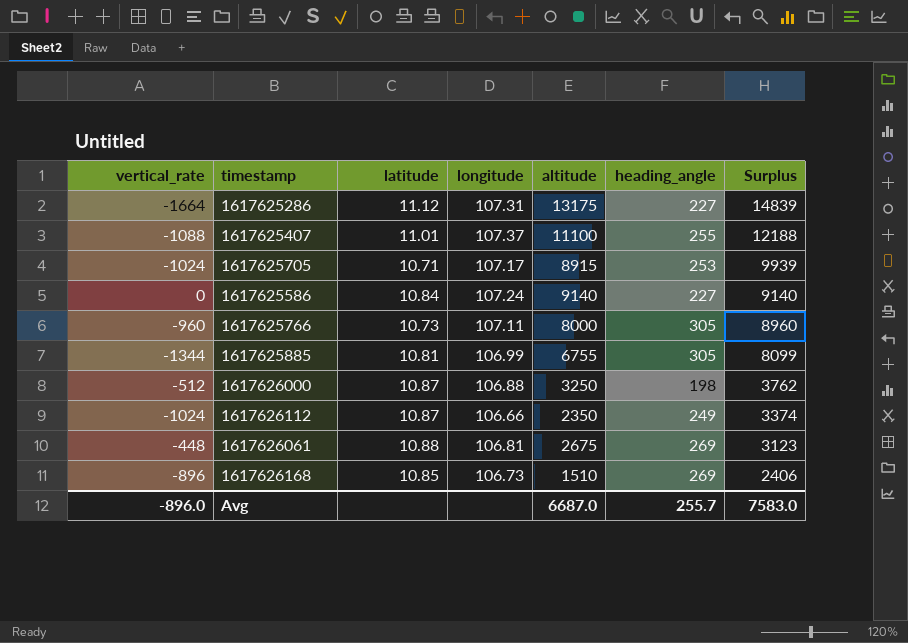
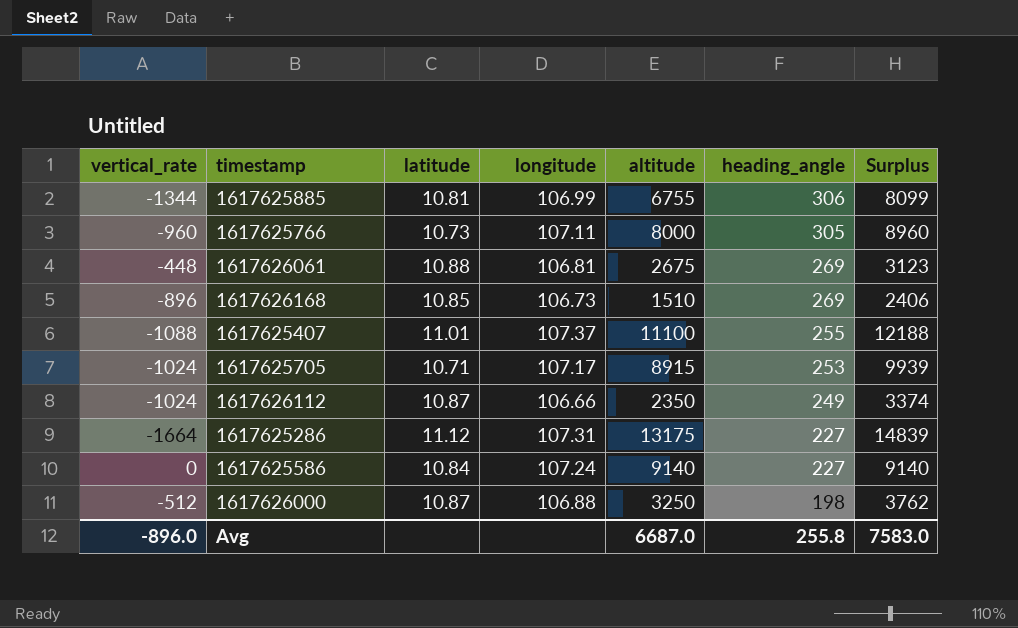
row order: Surplus descending -> heading_angle descending
1617625885 | heading_angle: 305 -> 306
Avg | heading_angle: 255.7 -> 255.8

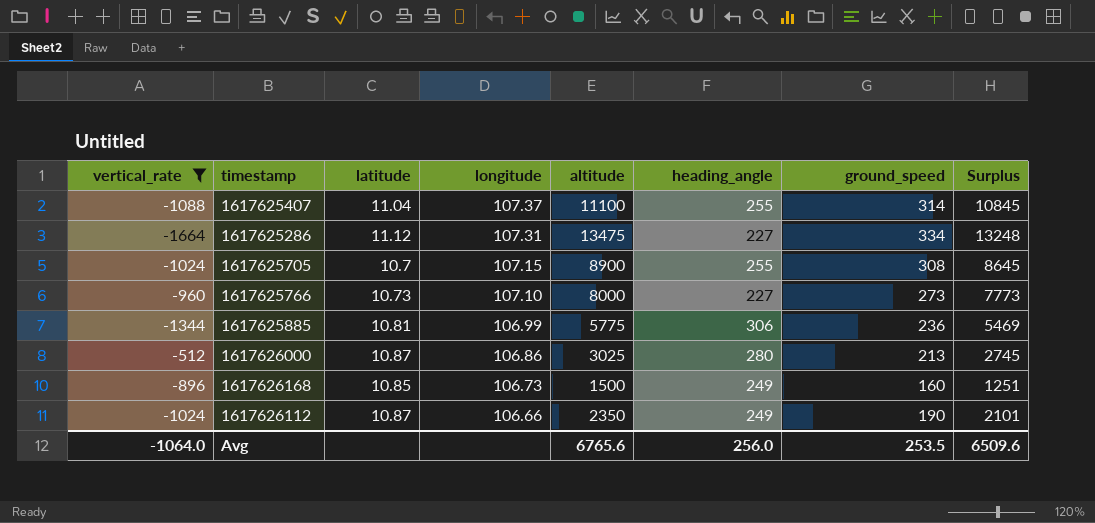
filter: none -> vertical_rate <= -512
row order: heading_angle descending -> longitude descending
column ground_speed | position: none -> 7
column Surplus | formula: [altitude] - [vertical_rate] -> [altitude] - [heading_angle]
1617625407 | latitude: 11.01 -> 11.04
1617625286 | altitude: 13175 -> 13475
1617625705 | latitude: 10.71 -> 10.7
1617625705 | longitude: 107.17 -> 107.15
1617625705 | altitude: 8915 -> 8900
1617625705 | heading_angle: 253 -> 255
1617625766 | longitude: 107.11 -> 107.10
1617625766 | heading_angle: 305 -> 227
1617625885 | altitude: 6755 -> 5775
1617626000 | longitude: 106.88 -> 106.86
1617626000 | altitude: 3250 -> 3025
1617626000 | heading_angle: 198 -> 280
1617626168 | altitude: 1510 -> 1500
1617626168 | heading_angle: 269 -> 249
Avg | vertical_rate: -896.0 -> -1064.0
Avg | altitude: 6687.0 -> 6765.6
Avg | heading_angle: 255.8 -> 256.0
Avg | Surplus: 7583.0 -> 6509.6

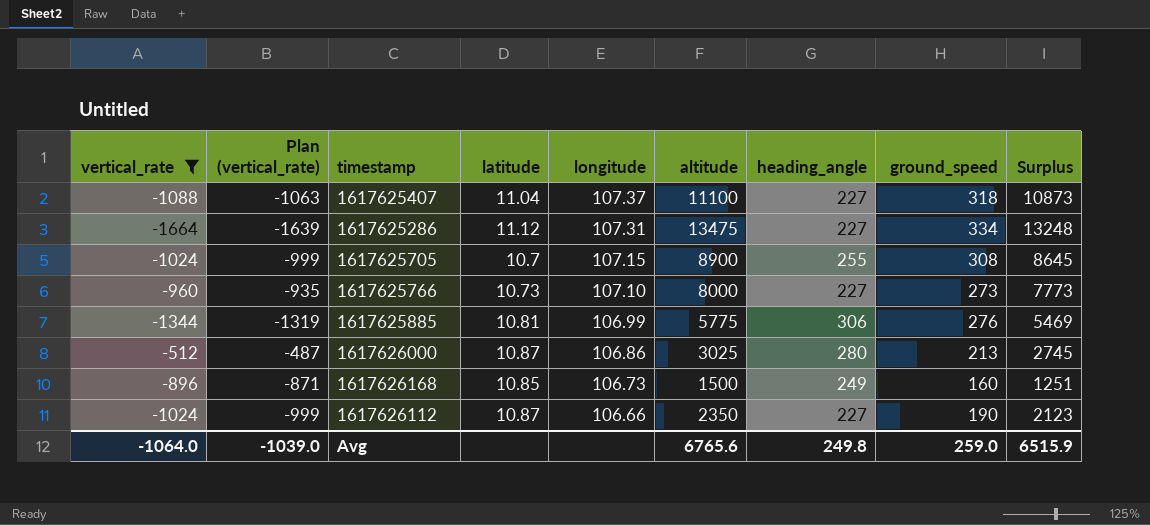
column Plan (vertical_rate) | formula: none -> [vertical_rate] + 25
1617625407 | heading_angle: 255 -> 227
1617625407 | ground_speed: 314 -> 318
1617625407 | Surplus: 10845 -> 10873
1617625885 | ground_speed: 236 -> 276
1617626112 | heading_angle: 249 -> 227
1617626112 | Surplus: 2101 -> 2123
Avg | heading_angle: 256.0 -> 249.8
Avg | ground_speed: 253.5 -> 259.0
Avg | Surplus: 6509.6 -> 6515.9

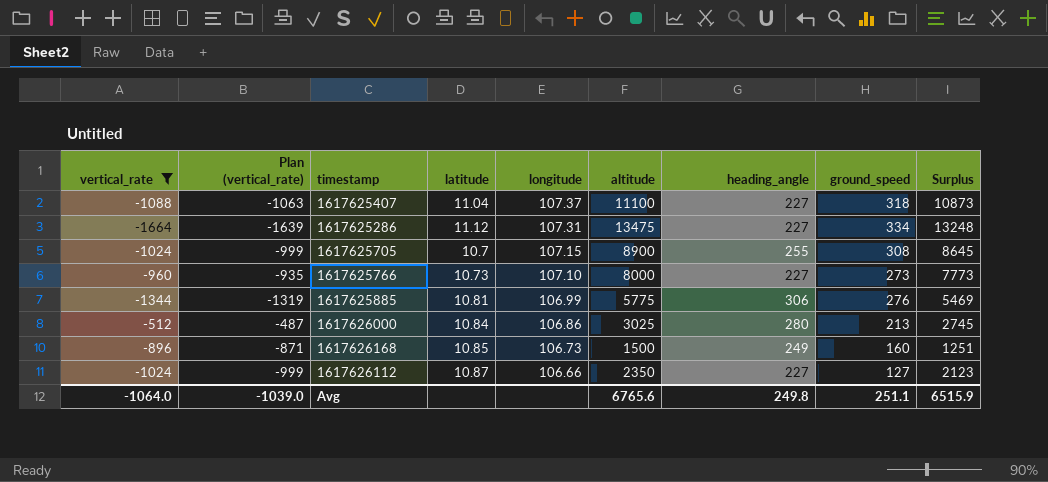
1617626000 | latitude: 10.87 -> 10.84
1617626112 | ground_speed: 190 -> 127
Avg | ground_speed: 259.0 -> 251.1

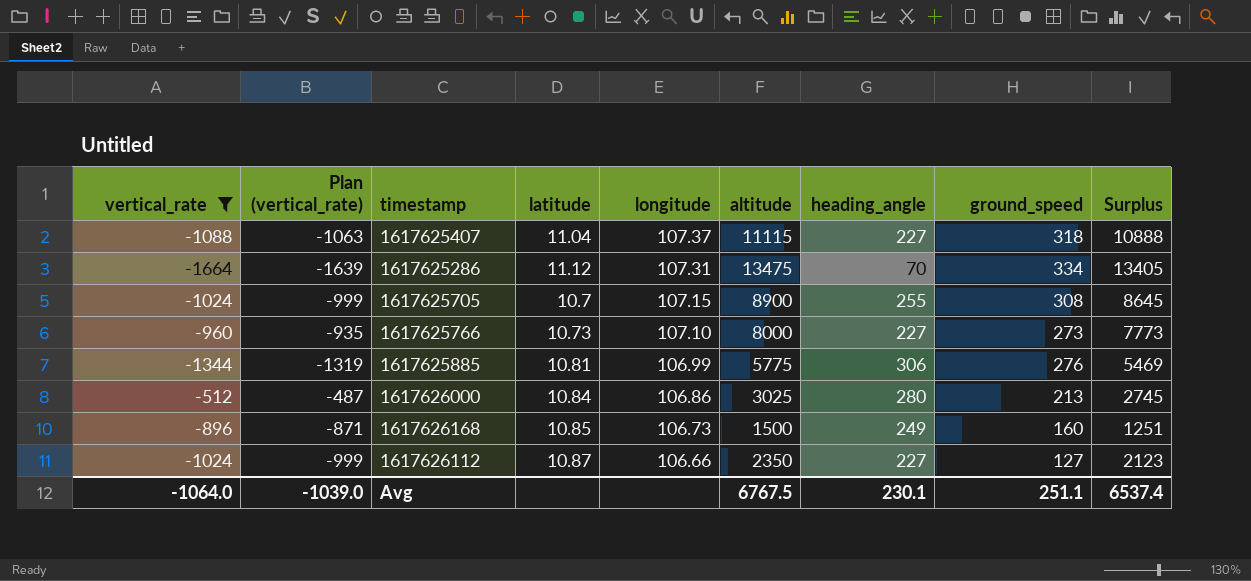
1617625407 | altitude: 11100 -> 11115
1617625407 | Surplus: 10873 -> 10888
1617625286 | heading_angle: 227 -> 70
1617625286 | Surplus: 13248 -> 13405
Avg | altitude: 6765.6 -> 6767.5
Avg | heading_angle: 249.8 -> 230.1
Avg | Surplus: 6515.9 -> 6537.4

